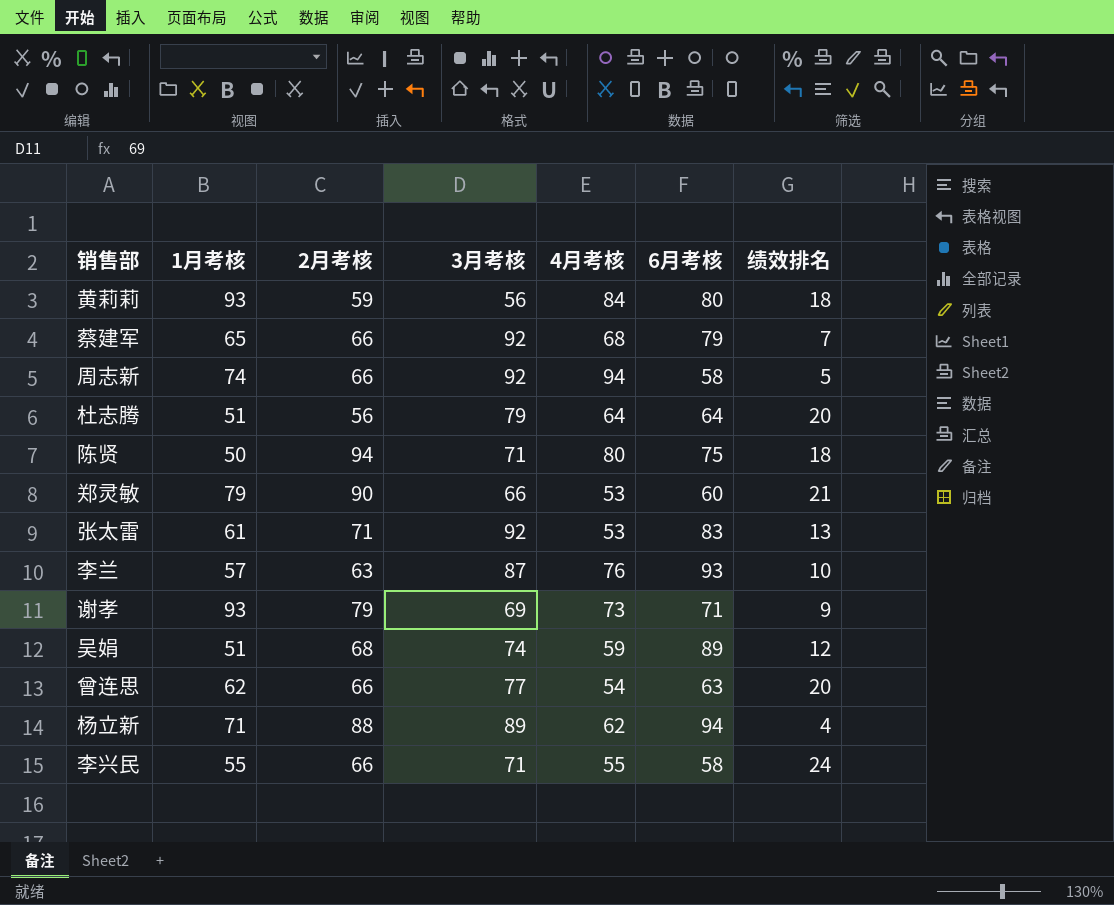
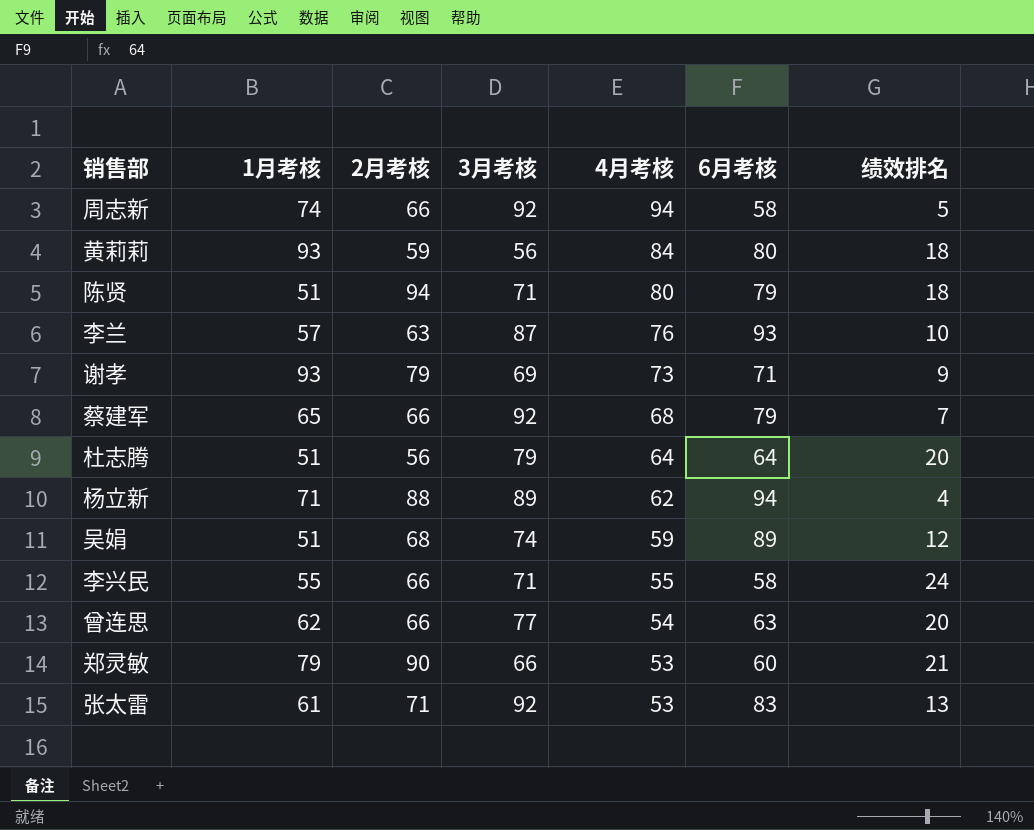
row order: none -> 4月考核 descending
陈贤 | 1月考核: 50 -> 51
陈贤 | 6月考核: 75 -> 79

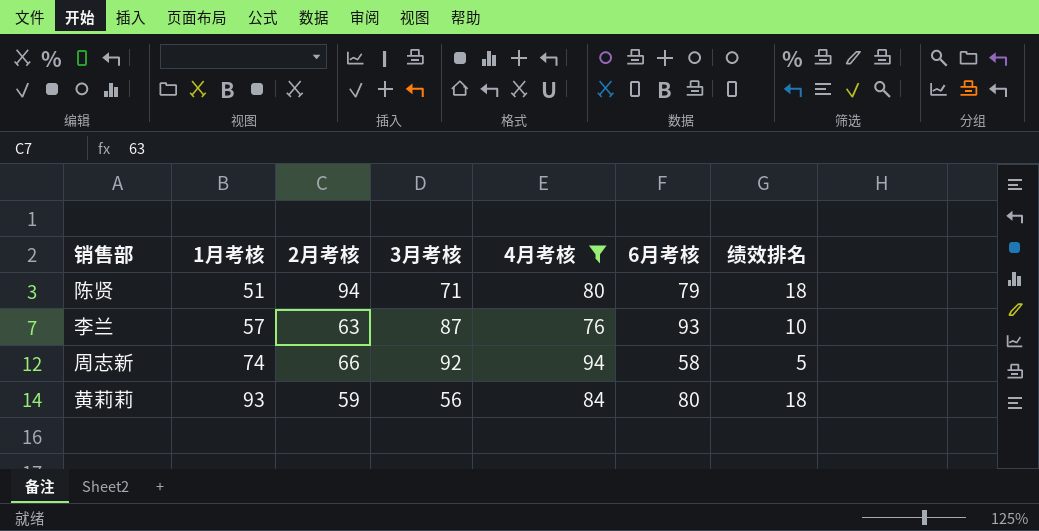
filter: none -> 4月考核 >= 76
row order: 4月考核 descending -> 1月考核 ascending

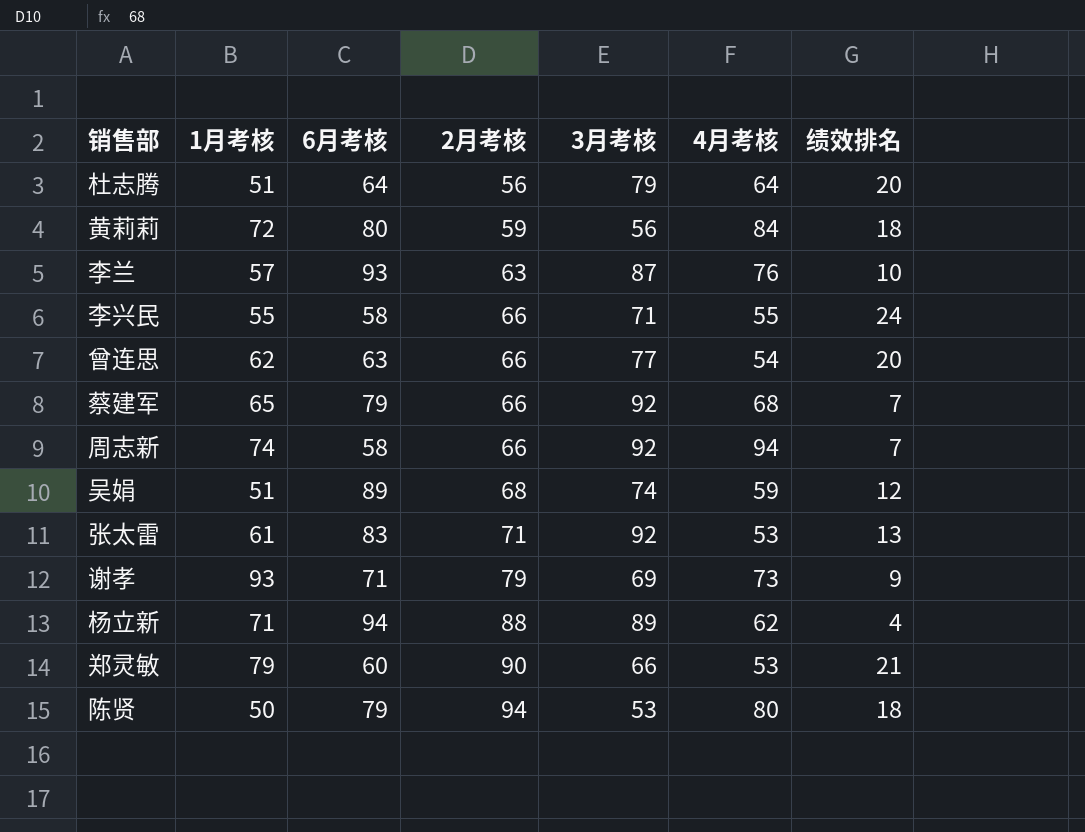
filter: 4月考核 >= 76 -> none
row order: 1月考核 ascending -> 2月考核 ascending
column 6月考核 | position: 6 -> 3
黄莉莉 | 1月考核: 93 -> 72
周志新 | 绩效排名: 5 -> 7
陈贤 | 1月考核: 51 -> 50
陈贤 | 3月考核: 71 -> 53

